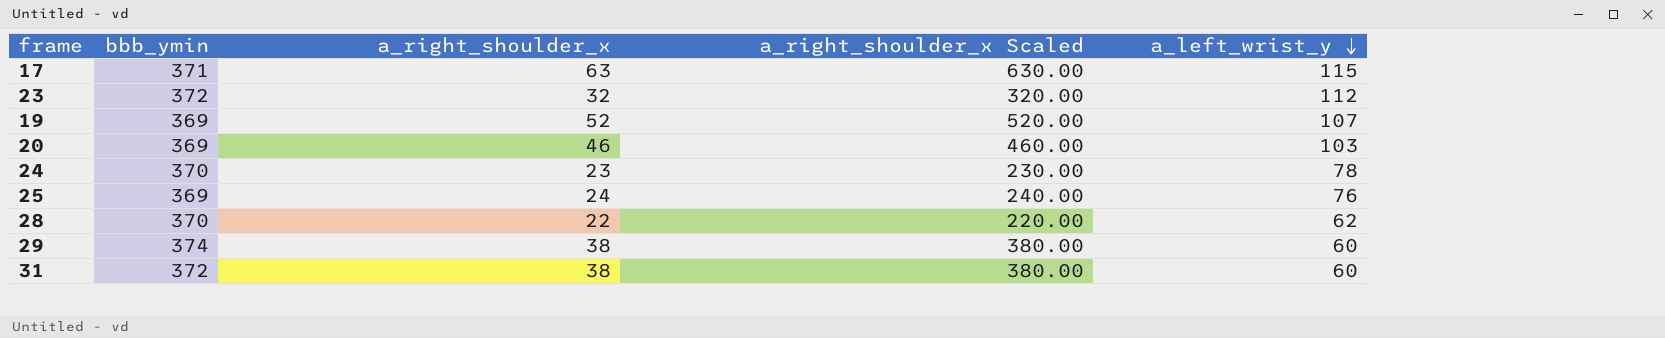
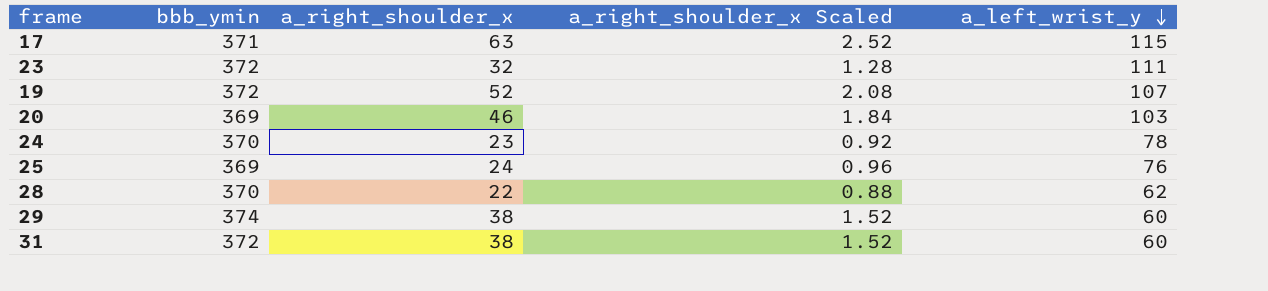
column a_right_shoulder_x Scaled | formula: [a_right_shoulder_x] * 10 -> [a_right_shoulder_x] * 0.04
23 | a_left_wrist_y: 112 -> 111
19 | bbb_ymin: 369 -> 372

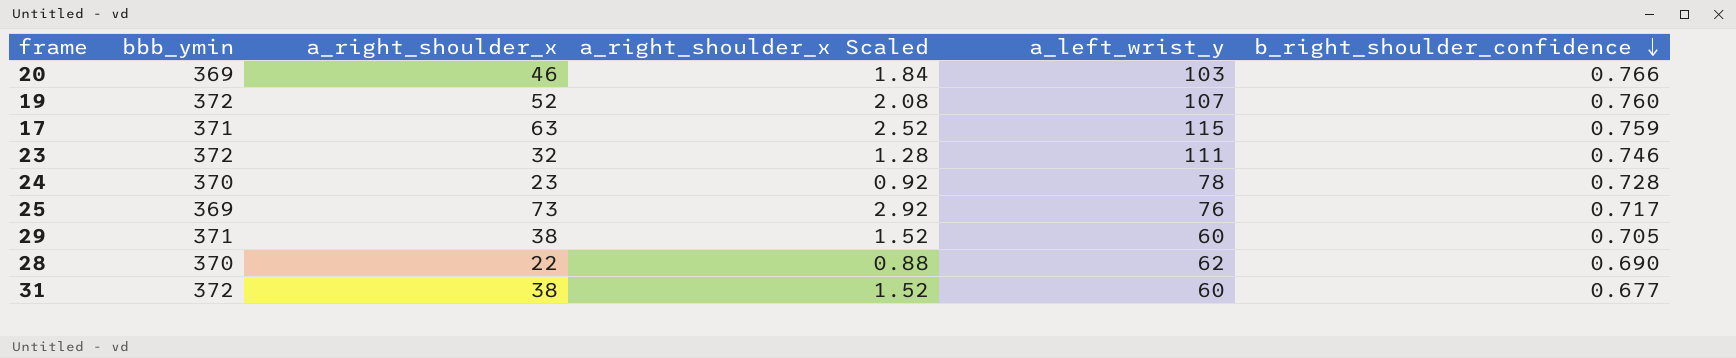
row order: a_left_wrist_y descending -> b_right_shoulder_confidence descending
column b_right_shoulder_confidence | position: none -> 6
25 | a_right_shoulder_x: 24 -> 73
25 | a_right_shoulder_x Scaled: 0.96 -> 2.92
29 | bbb_ymin: 374 -> 371

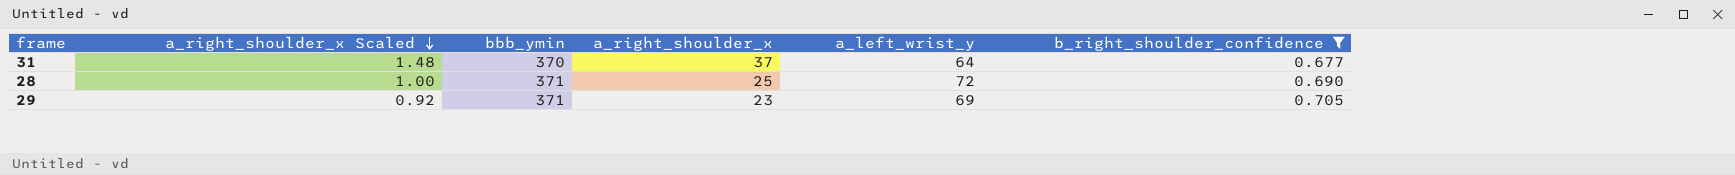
filter: none -> b_right_shoulder_confidence <= 0.705
row order: b_right_shoulder_confidence descending -> a_right_shoulder_x Scaled descending
column a_right_shoulder_x Scaled | position: 4 -> 2
31 | a_right_shoulder_x Scaled: 1.52 -> 1.48
31 | bbb_ymin: 372 -> 370
31 | a_right_shoulder_x: 38 -> 37
31 | a_left_wrist_y: 60 -> 64
28 | a_right_shoulder_x Scaled: 0.88 -> 1.00
28 | bbb_ymin: 370 -> 371
28 | a_right_shoulder_x: 22 -> 25
28 | a_left_wrist_y: 62 -> 72
29 | a_right_shoulder_x Scaled: 1.52 -> 0.92
29 | a_right_shoulder_x: 38 -> 23
29 | a_left_wrist_y: 60 -> 69

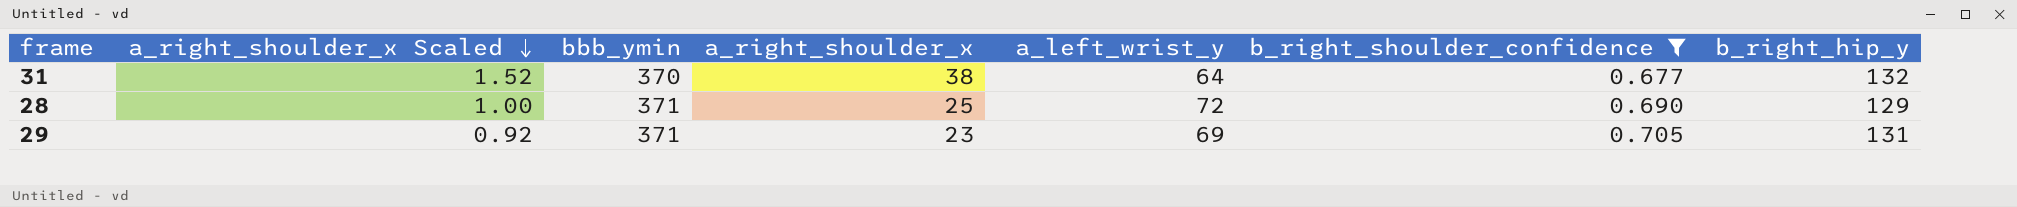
column b_right_hip_y | position: none -> 7
31 | a_right_shoulder_x Scaled: 1.48 -> 1.52
31 | a_right_shoulder_x: 37 -> 38

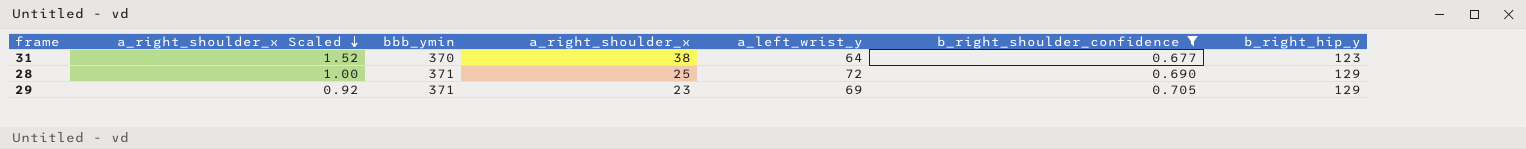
31 | b_right_hip_y: 132 -> 123
29 | b_right_hip_y: 131 -> 129

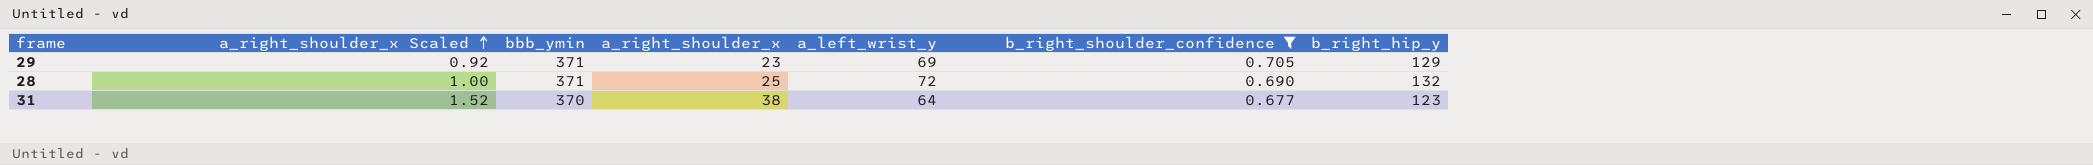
row order: a_right_shoulder_x Scaled descending -> a_right_shoulder_x Scaled ascending
28 | b_right_hip_y: 129 -> 132

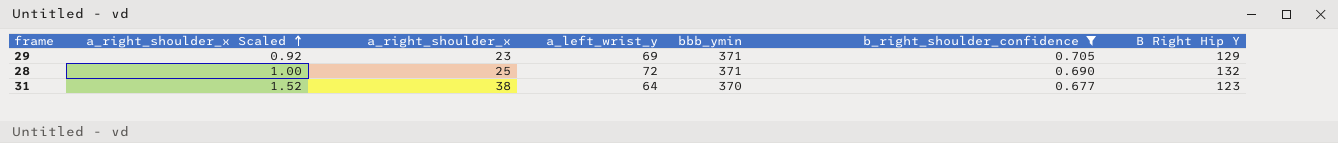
column bbb_ymin | position: 3 -> 5
column name: b_right_hip_y -> B Right Hip Y

